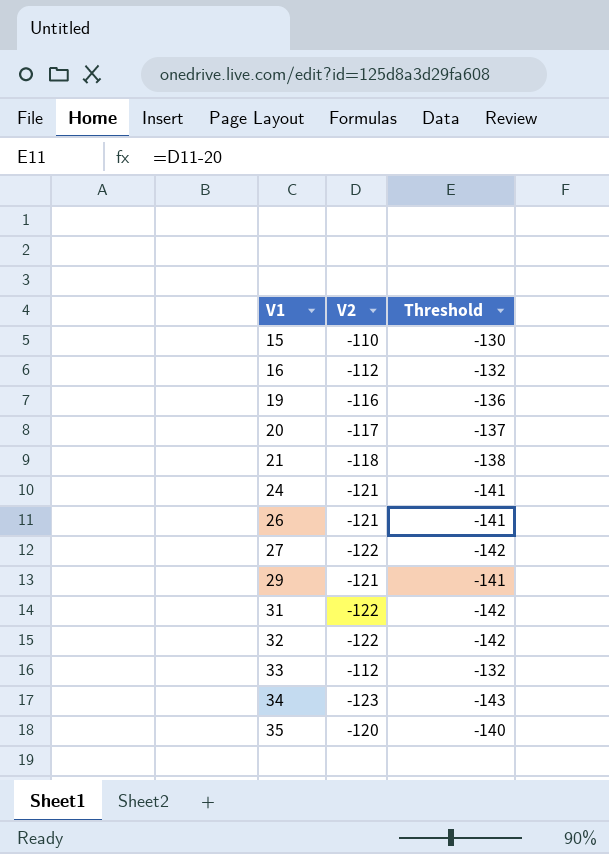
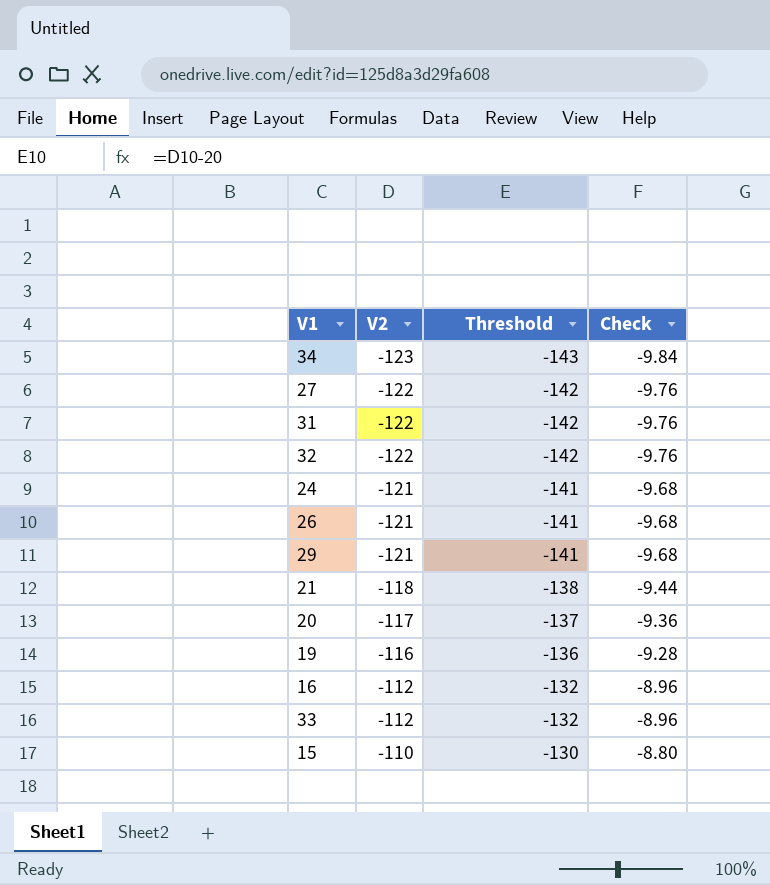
row order: V1 ascending -> V2 ascending
column Check | formula: none -> [V2] * 0.08
row 35: -120 | -140 -> none

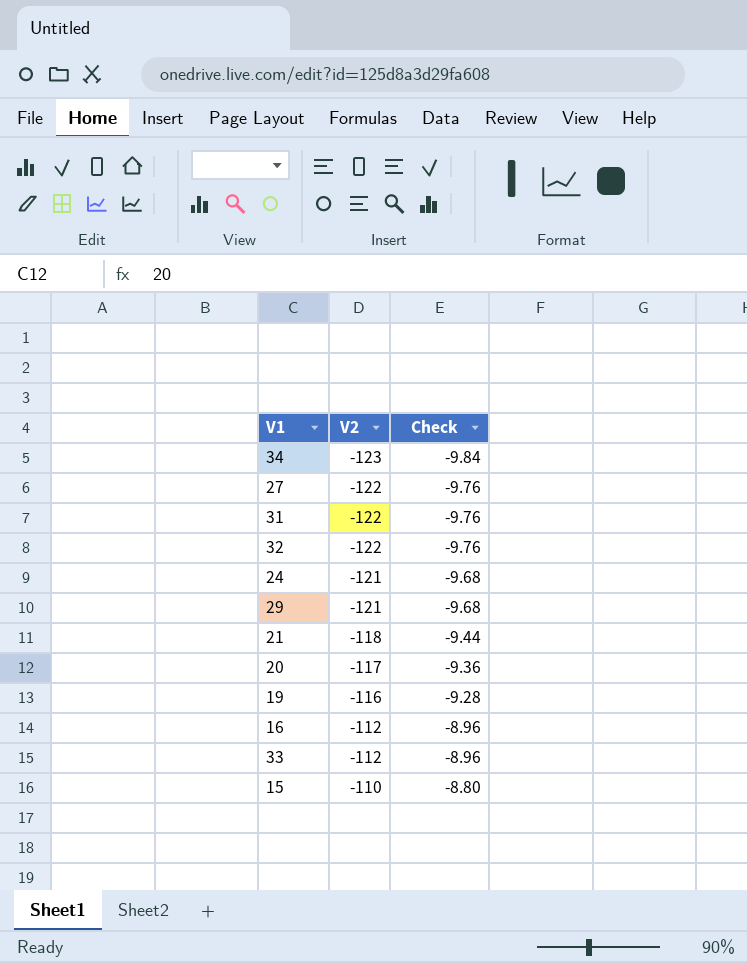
column Threshold | formula: [V2] - 20 -> none
row 26: -121 | -141 | -9.68 -> none

